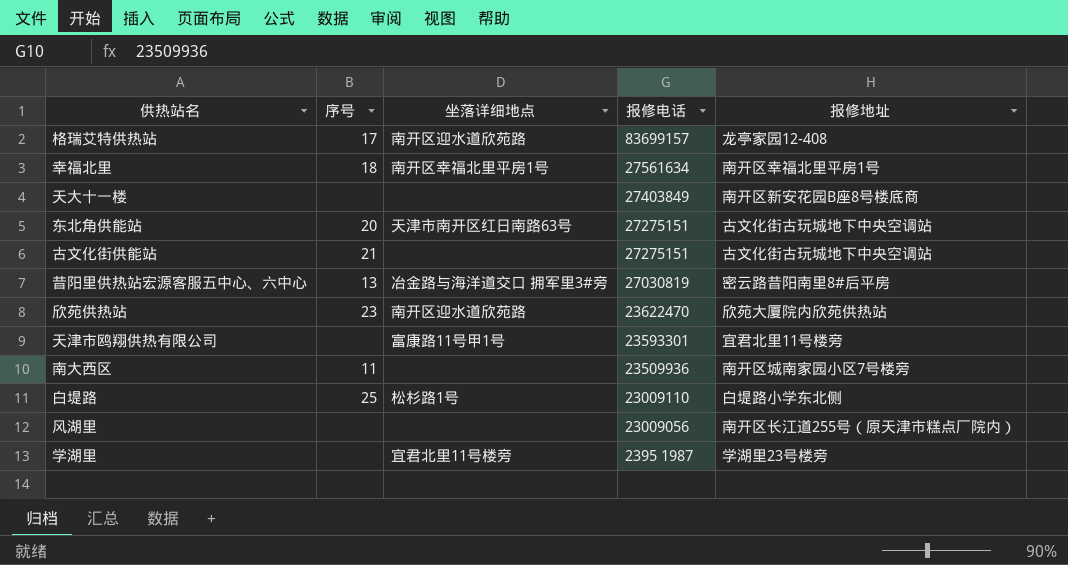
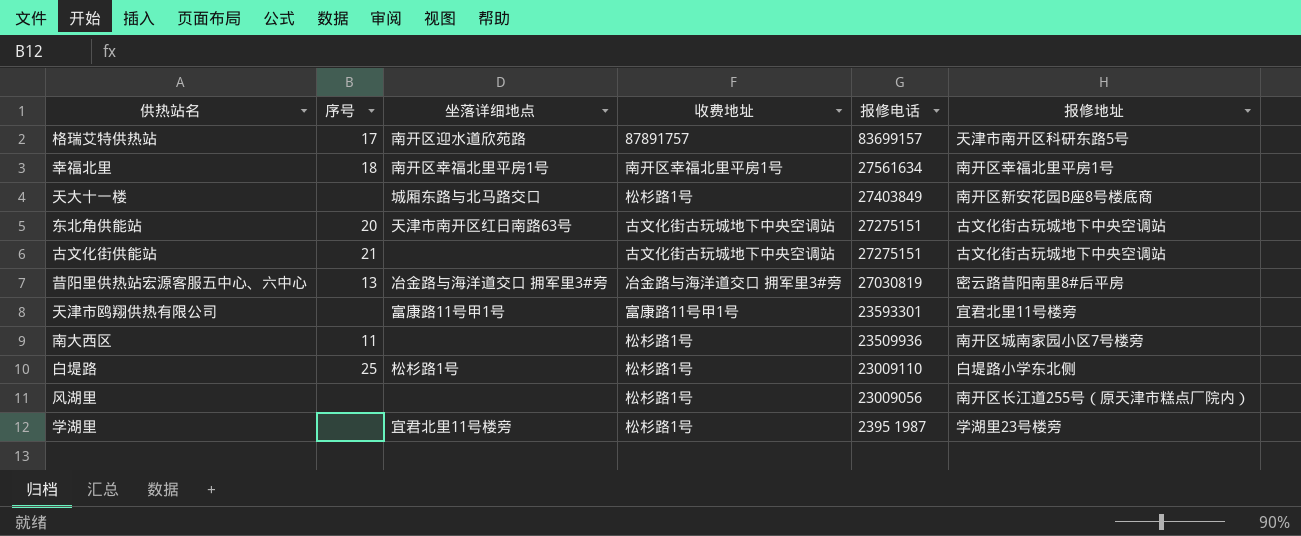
column 收费地址 | position: none -> 4
row 欣苑供热站: 23 | 南开区迎水道欣苑路 | 23622470 | 欣苑大厦院内欣苑供热站 -> none
格瑞艾特供热站 | 报修地址: 龙亭家园12-408 -> 天津市南开区科研东路5号
天大十一楼 | 坐落详细地点: none -> 城厢东路与北马路交口

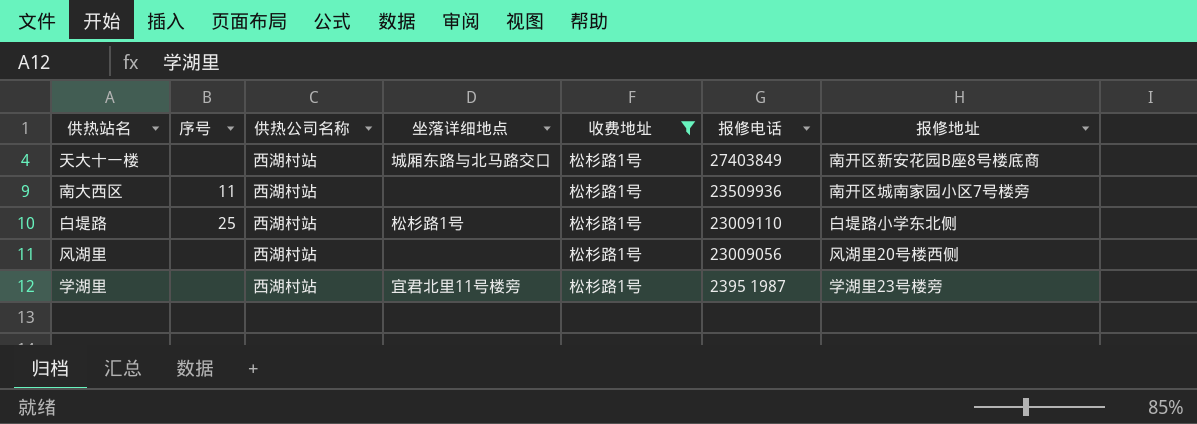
filter: none -> 收费地址 = 松杉路1号
column 供热公司名称 | position: none -> 3
风湖里 | 报修地址: 南开区长江道255号（原天津市糕点厂院内） -> 风湖里20号楼西侧

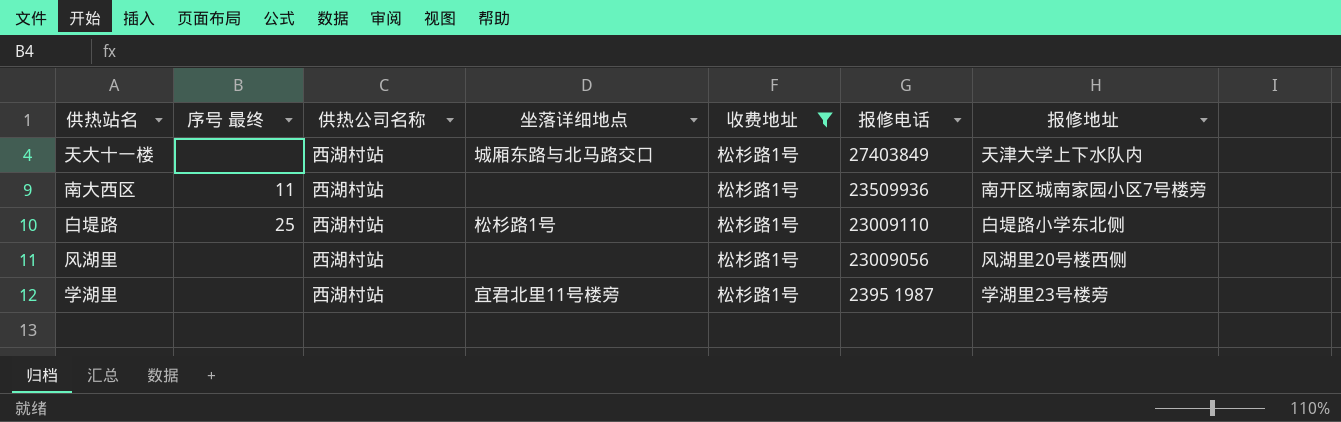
column name: 序号 -> 序号 最终
天大十一楼 | 报修地址: 南开区新安花园B座8号楼底商 -> 天津大学上下水队内

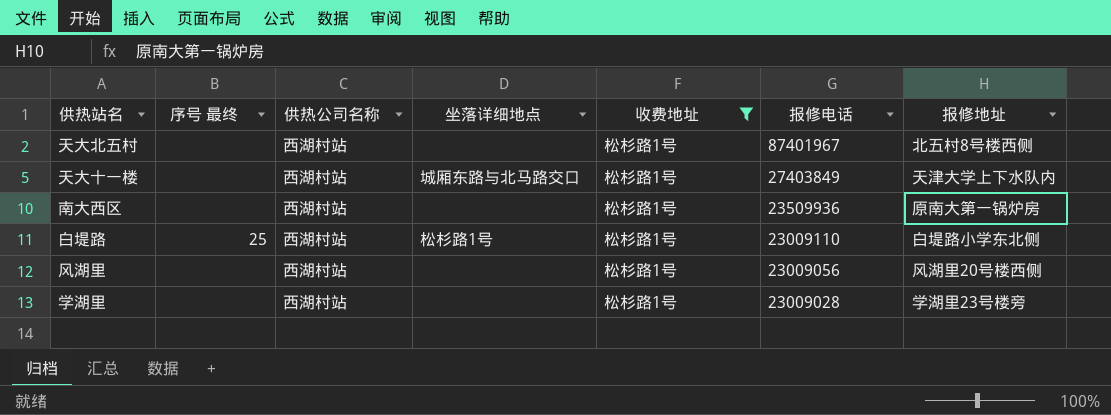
row 天大北五村: none -> none | 西湖村站 | none | 松杉路1号 | 87401967 | 北五村8号楼西侧
南大西区 | 序号 最终: 11 -> none
南大西区 | 报修地址: 南开区城南家园小区7号楼旁 -> 原南大第一锅炉房
学湖里 | 坐落详细地点: 宜君北里11号楼旁 -> none
学湖里 | 报修电话: 2395 1987 -> 23009028

